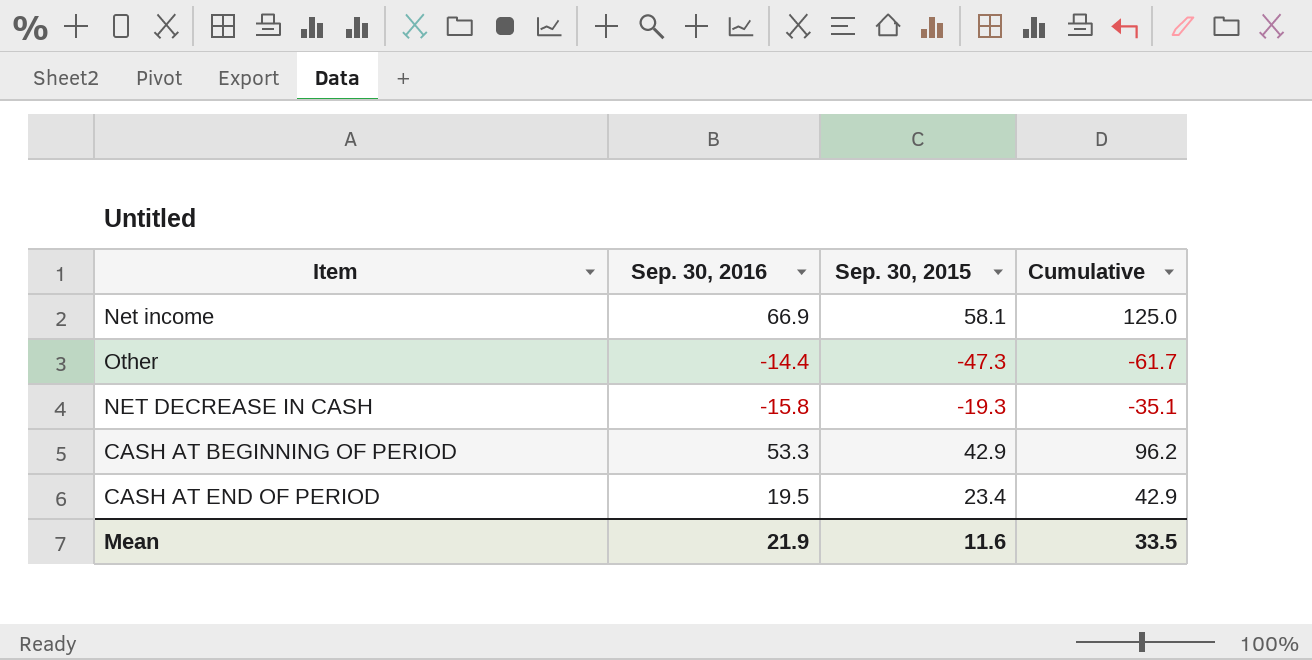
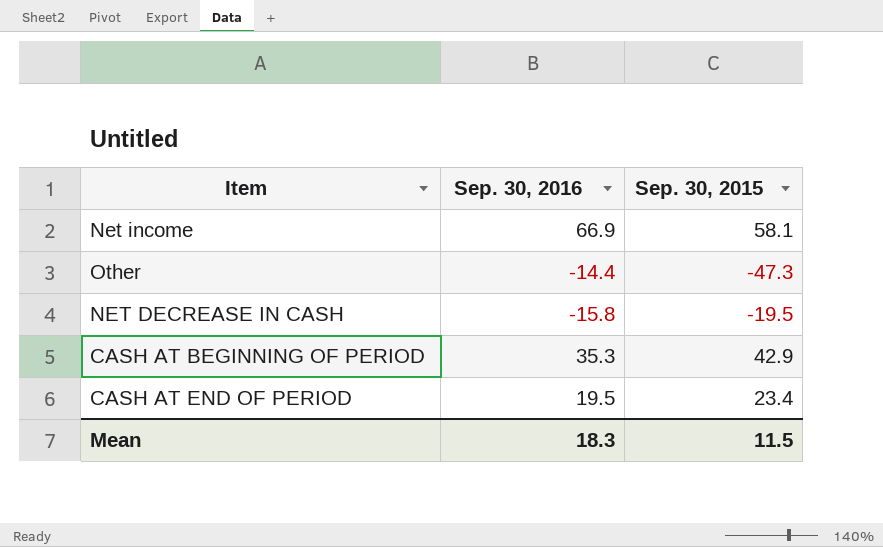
column Cumulative | formula: [Sep. 30, 2016] + [Sep. 30, 2015] -> none
NET DECREASE IN CASH | Sep. 30, 2015: -19.3 -> -19.5
CASH AT BEGINNING OF PERIOD | Sep. 30, 2016: 53.3 -> 35.3
Mean | Sep. 30, 2016: 21.9 -> 18.3
Mean | Sep. 30, 2015: 11.6 -> 11.5

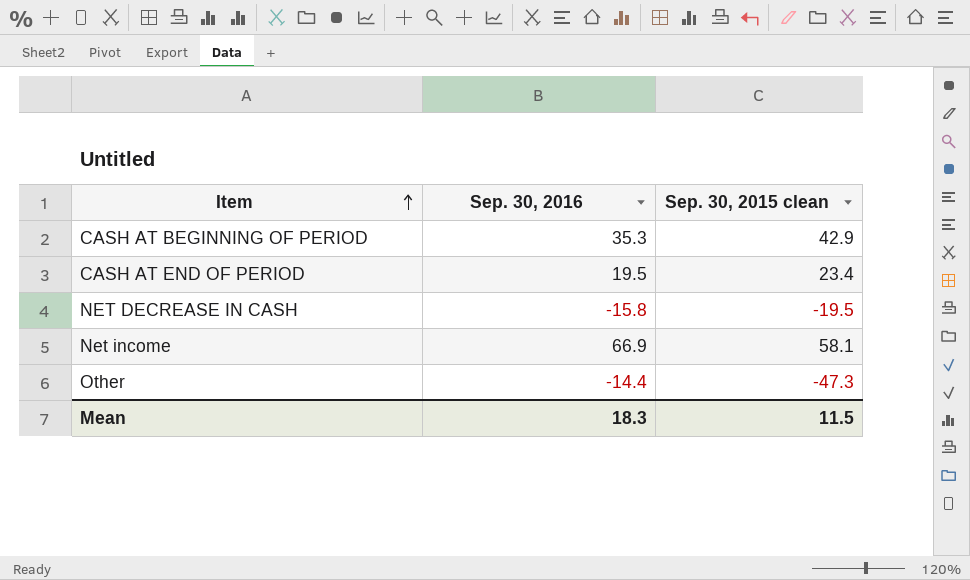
row order: none -> Item ascending
column name: Sep. 30, 2015 -> Sep. 30, 2015 clean

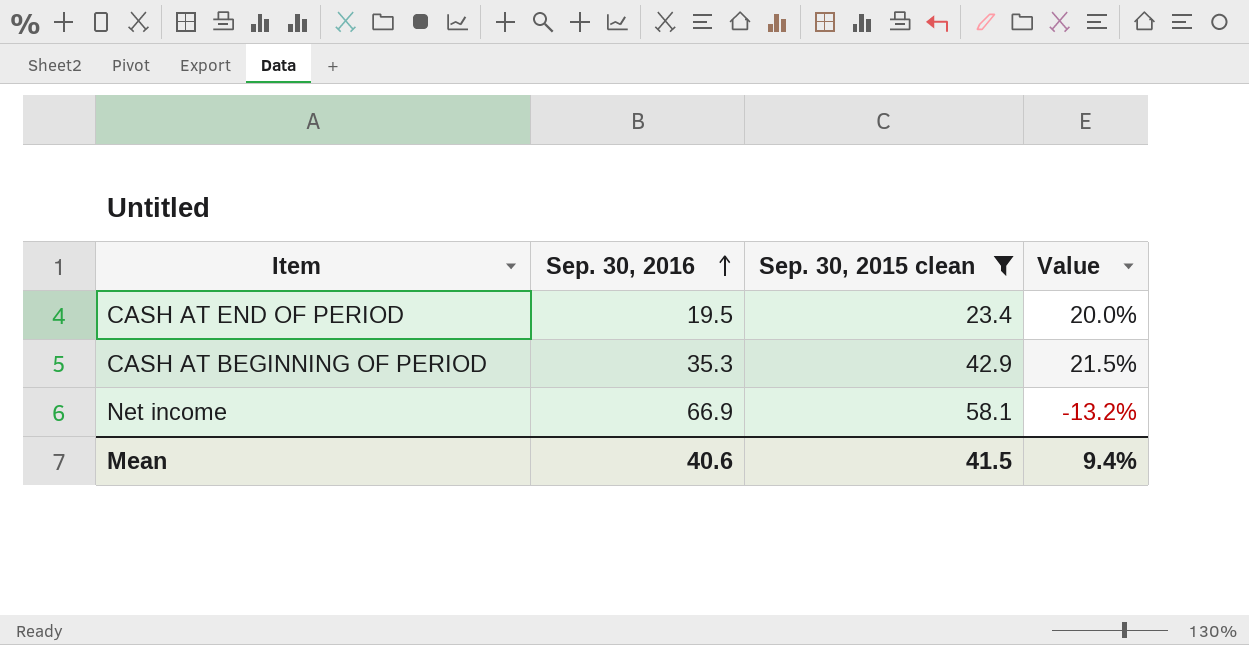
filter: none -> Sep. 30, 2015 clean >= 23.4
row order: Item ascending -> Sep. 30, 2016 ascending
column Value | formula: none -> ([Sep. 30, 2015 clean] - [Sep. 30, 2016]) / [Sep. 30, 2016]
Mean | Sep. 30, 2016: 18.3 -> 40.6
Mean | Sep. 30, 2015 clean: 11.5 -> 41.5

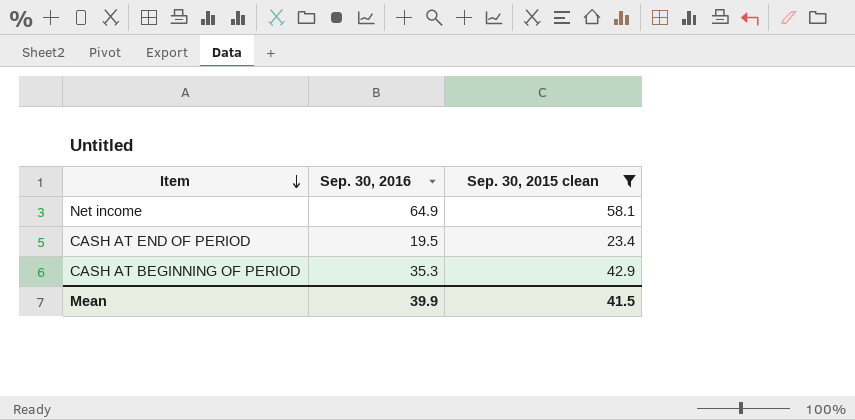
row order: Sep. 30, 2016 ascending -> Item descending
column Value | formula: ([Sep. 30, 2015 clean] - [Sep. 30, 2016]) / [Sep. 30, 2016] -> none
Net income | Sep. 30, 2016: 66.9 -> 64.9
Mean | Sep. 30, 2016: 40.6 -> 39.9

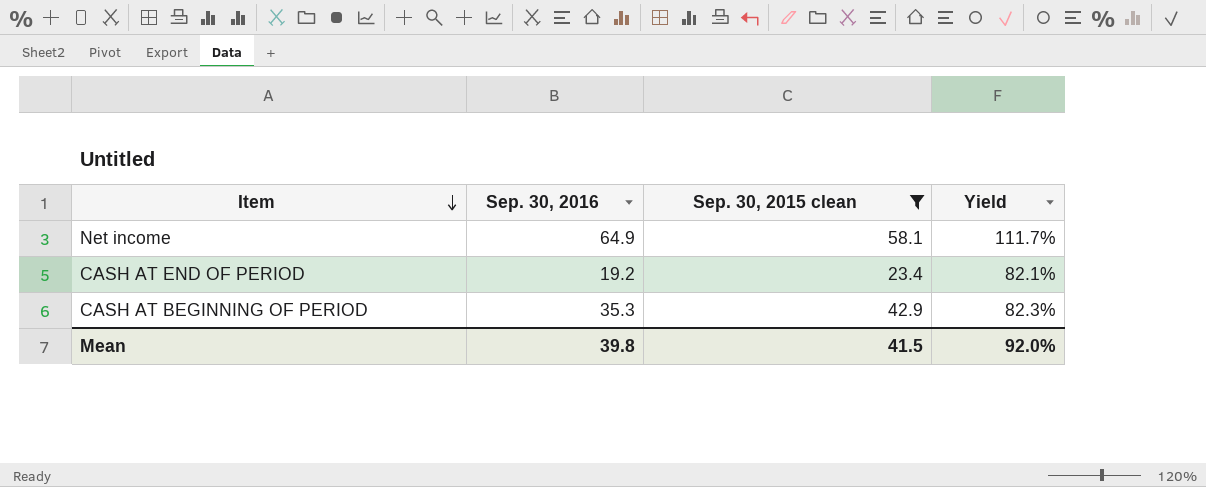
column Yield | formula: none -> [Sep. 30, 2016] / [Sep. 30, 2015 clean]
CASH AT END OF PERIOD | Sep. 30, 2016: 19.5 -> 19.2
Mean | Sep. 30, 2016: 39.9 -> 39.8

